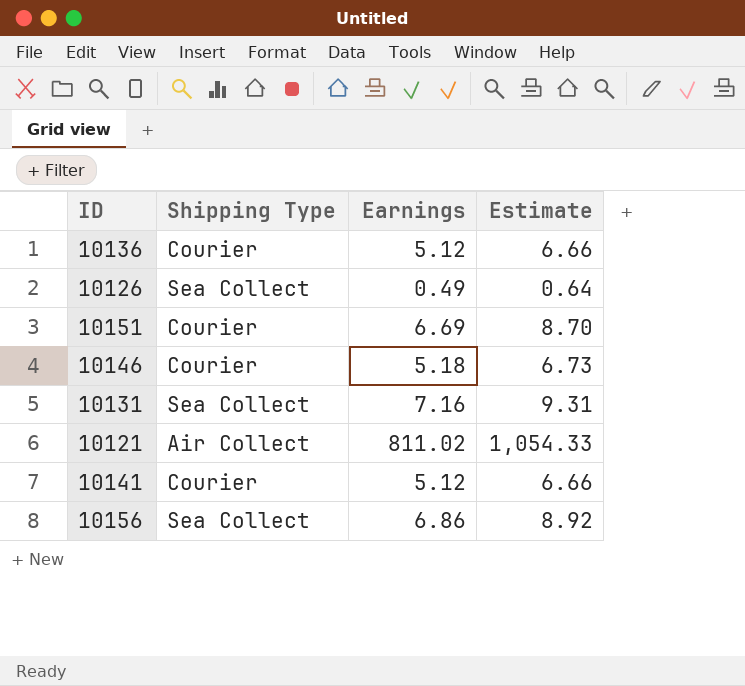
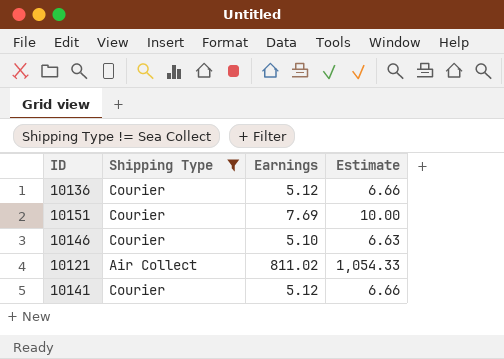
filter: none -> Shipping Type != Sea Collect
10151 | Earnings: 6.69 -> 7.69
10151 | Estimate: 8.70 -> 10.00
10146 | Earnings: 5.18 -> 5.10
10146 | Estimate: 6.73 -> 6.63

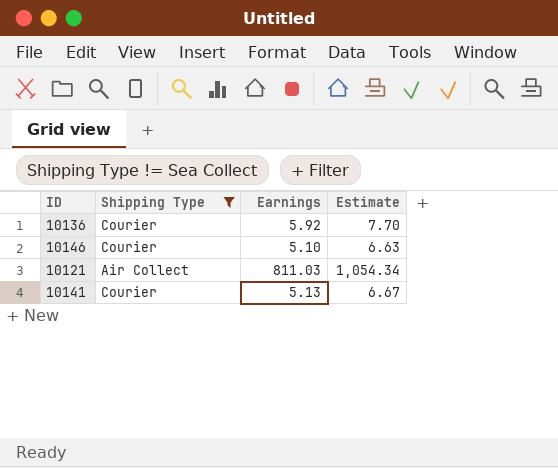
row 10151: Courier | 7.69 | 10.00 -> none
10136 | Earnings: 5.12 -> 5.92
10136 | Estimate: 6.66 -> 7.70
10121 | Earnings: 811.02 -> 811.03
10121 | Estimate: 1,054.33 -> 1,054.34
10141 | Earnings: 5.12 -> 5.13
10141 | Estimate: 6.66 -> 6.67

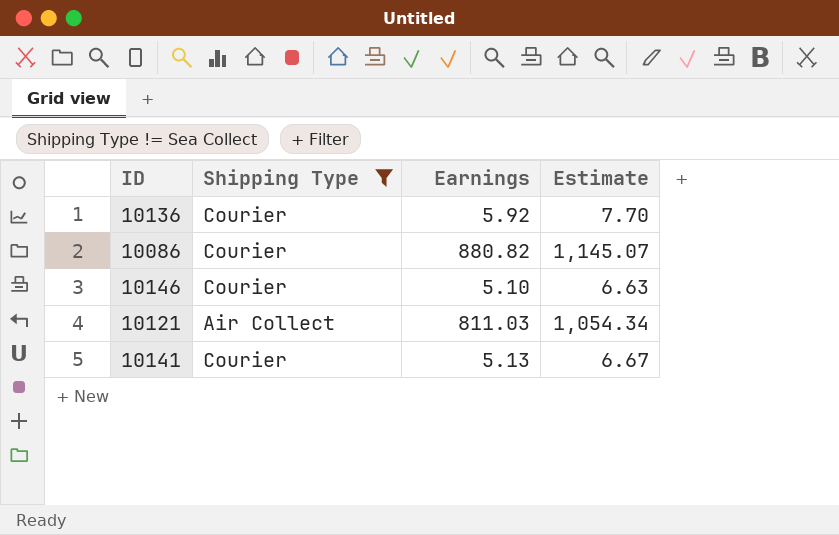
row 10086: none -> Courier | 880.82 | 1,145.07

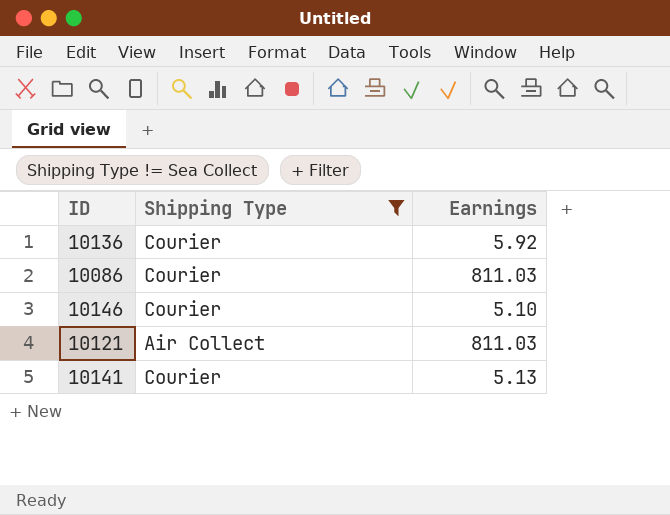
column Estimate | formula: [Earnings] * 1.3 -> none
10086 | Earnings: 880.82 -> 811.03

